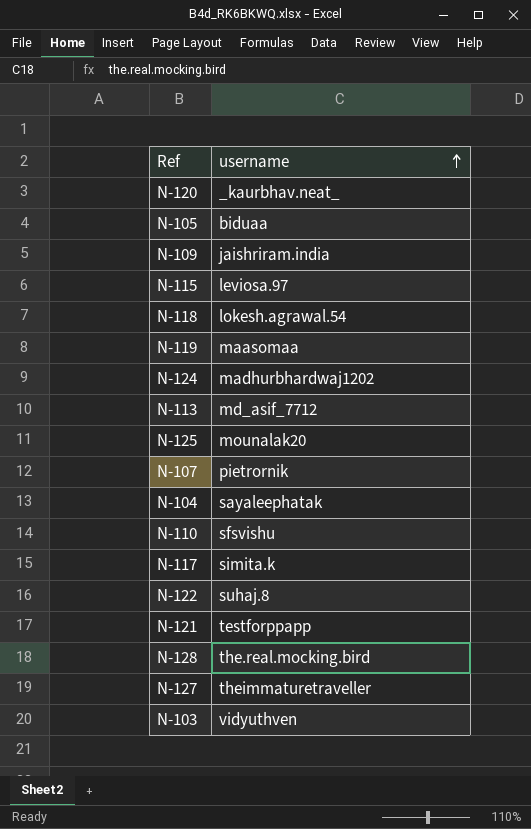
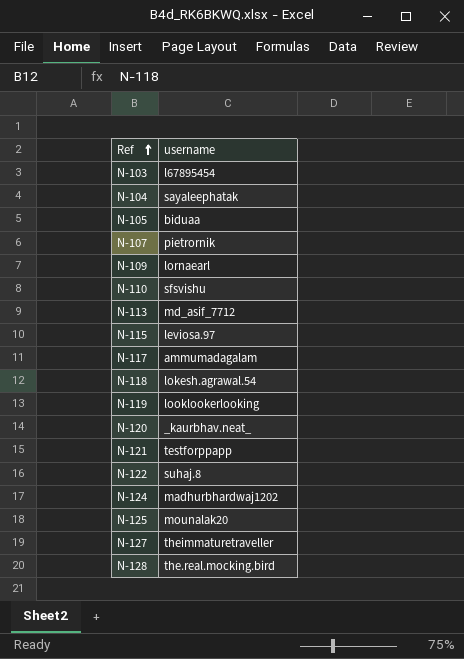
row order: username ascending -> Ref ascending
N-103 | username: vidyuthven -> l67895454
N-109 | username: jaishriram.india -> lornaearl
N-117 | username: simita.k -> ammumadagalam
N-119 | username: maasomaa -> looklookerlooking

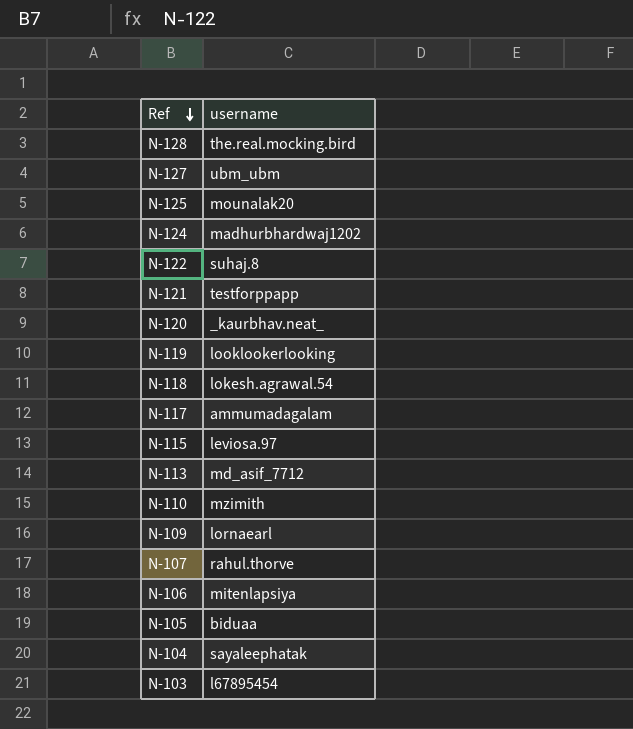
row order: Ref ascending -> Ref descending
N-127 | username: theimmaturetraveller -> ubm_ubm
N-110 | username: sfsvishu -> mzimith
N-107 | username: pietrornik -> rahul.thorve
row N-106: none -> mitenlapsiya

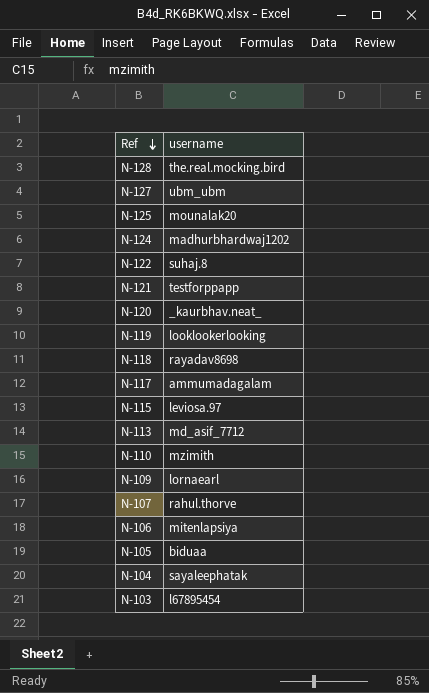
N-118 | username: lokesh.agrawal.54 -> rayadav8698

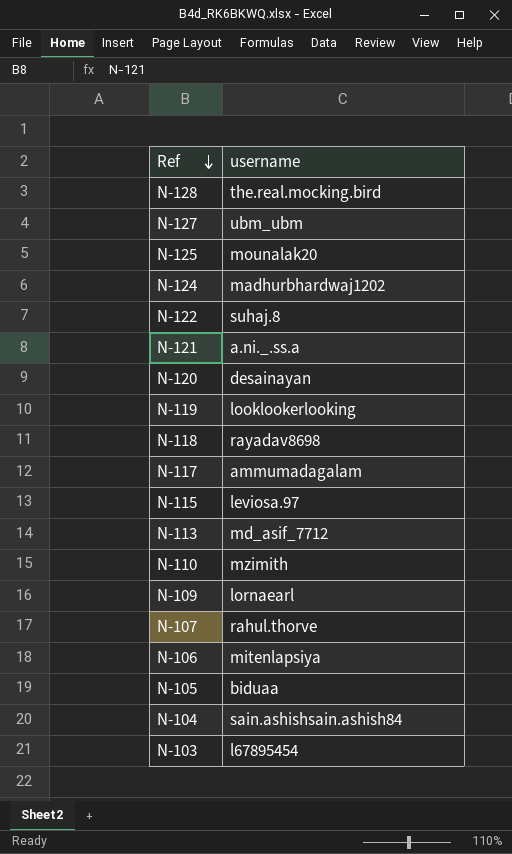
N-121 | username: testforppapp -> a.ni._.ss.a
N-120 | username: _kaurbhav.neat_ -> desainayan
N-104 | username: sayaleephatak -> sain.ashishsain.ashish84

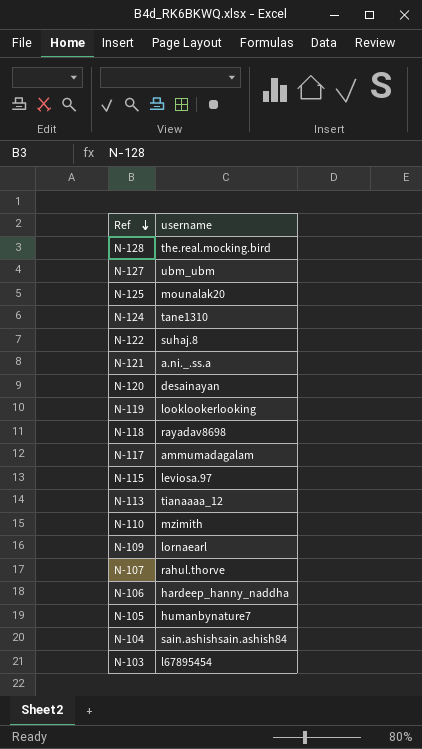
N-124 | username: madhurbhardwaj1202 -> tane1310
N-113 | username: md_asif_7712 -> tianaaaa_12
N-106 | username: mitenlapsiya -> hardeep_hanny_naddha
N-105 | username: biduaa -> humanbynature7

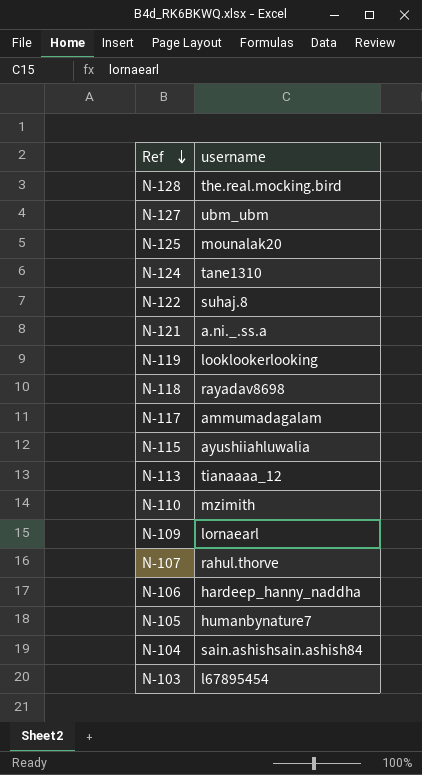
row N-120: desainayan -> none
N-115 | username: leviosa.97 -> ayushiiahluwalia

